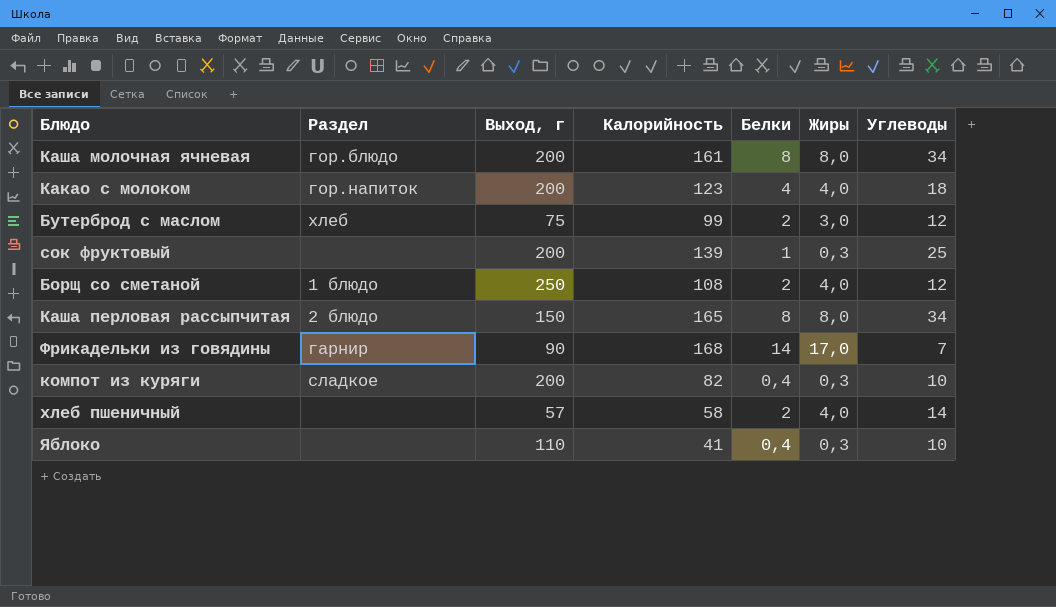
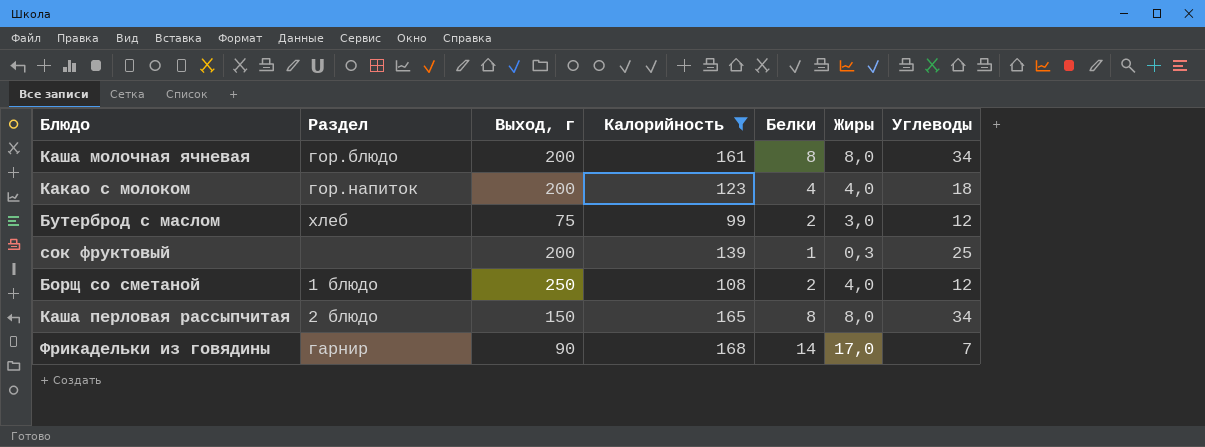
filter: none -> Калорийность >= 99

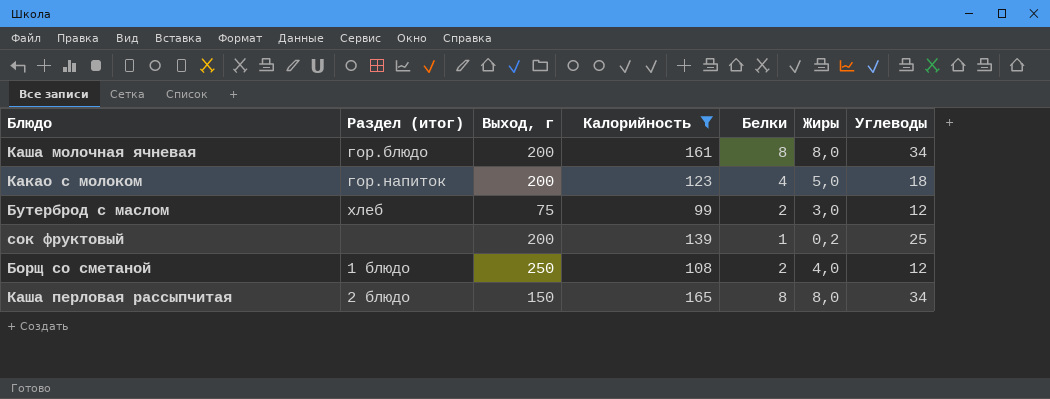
column name: Раздел -> Раздел (итог)
row Фрикадельки из говядины: гарнир | 90 | 168 | 14 | 17,0 | 7 -> none
Какао с молоком | Жиры: 4,0 -> 5,0
сок фруктовый | Жиры: 0,3 -> 0,2

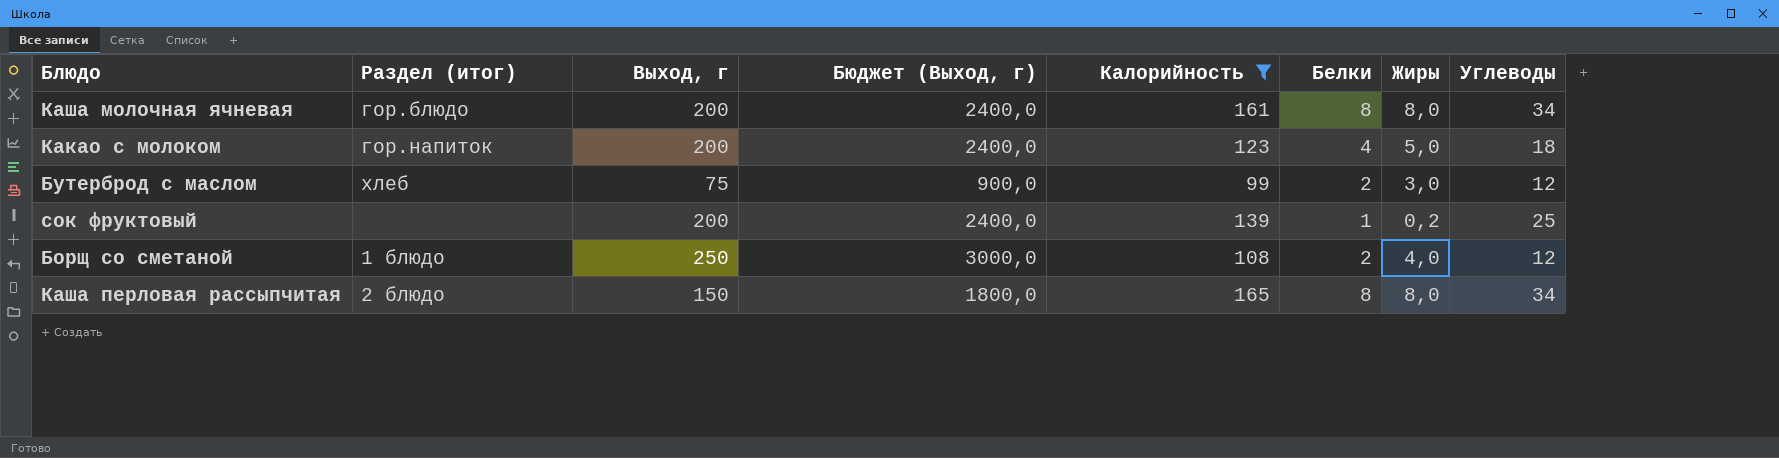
column Бюджет (Выход, г) | formula: none -> [Выход, г] * 12

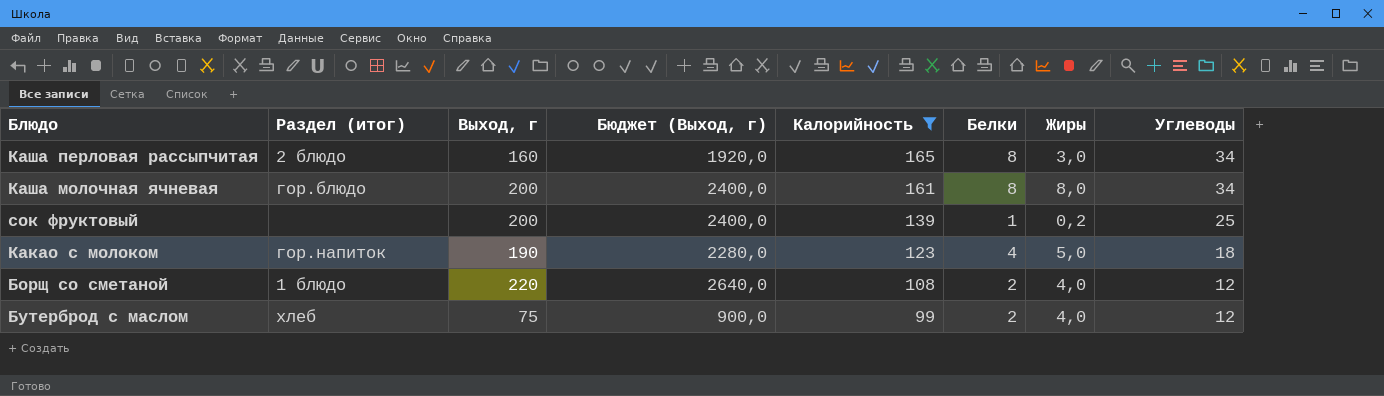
row order: none -> Калорийность descending
Каша перловая рассыпчитая | Выход, г: 150 -> 160
Каша перловая рассыпчитая | Бюджет (Выход, г): 1800,0 -> 1920,0
Каша перловая рассыпчитая | Жиры: 8,0 -> 3,0
Какао с молоком | Выход, г: 200 -> 190
Какао с молоком | Бюджет (Выход, г): 2400,0 -> 2280,0
Борщ со сметаной | Выход, г: 250 -> 220
Борщ со сметаной | Бюджет (Выход, г): 3000,0 -> 2640,0
Бутерброд с маслом | Жиры: 3,0 -> 4,0

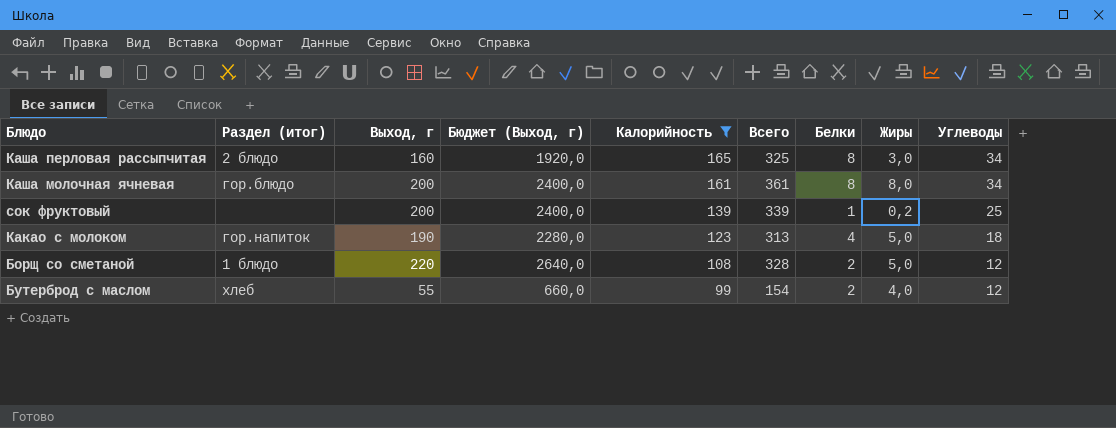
column Всего | formula: none -> [Выход, г] + [Калорийность]
Борщ со сметаной | Жиры: 4,0 -> 5,0
Бутерброд с маслом | Выход, г: 75 -> 55
Бутерброд с маслом | Бюджет (Выход, г): 900,0 -> 660,0

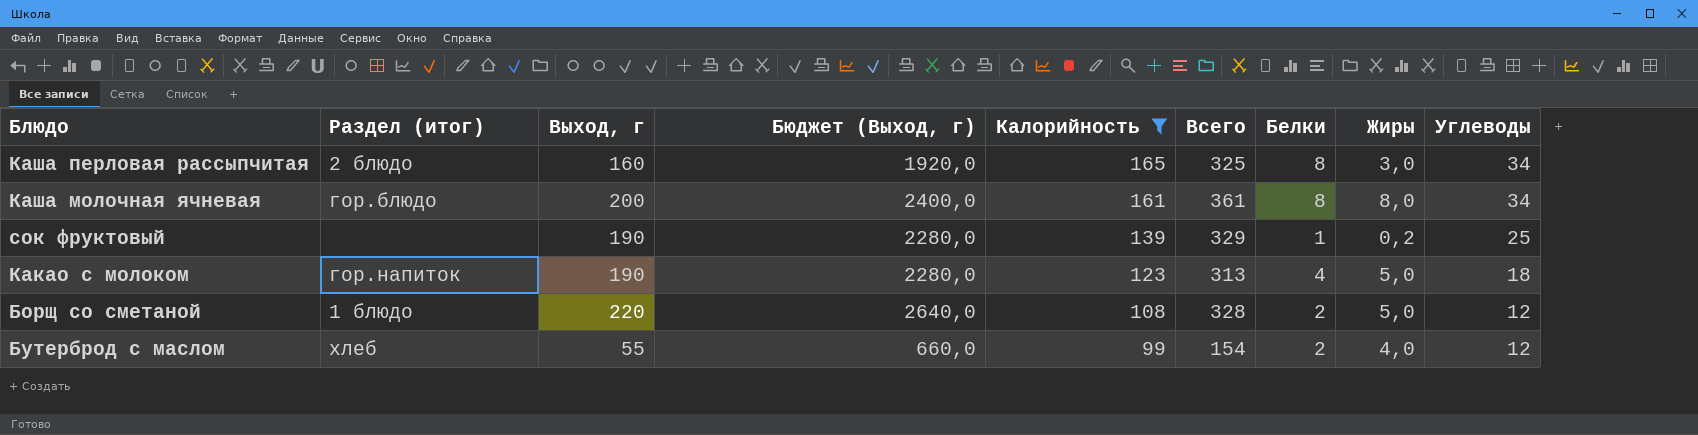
сок фруктовый | Выход, г: 200 -> 190
сок фруктовый | Бюджет (Выход, г): 2400,0 -> 2280,0
сок фруктовый | Всего: 339 -> 329

